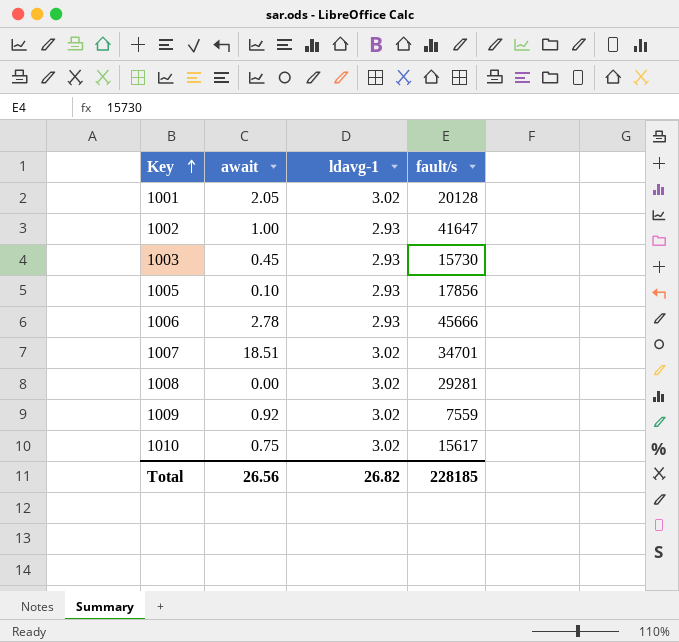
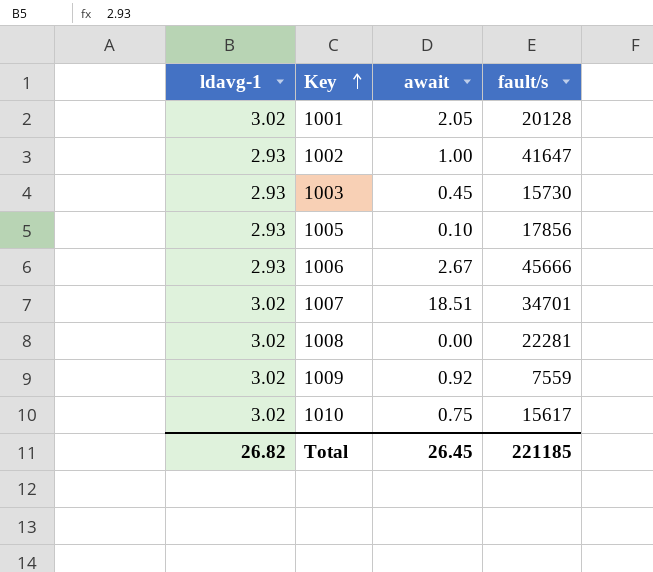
column ldavg-1 | position: 3 -> 1
1006 | await: 2.78 -> 2.67
1008 | fault/s: 29281 -> 22281
Total | await: 26.56 -> 26.45
Total | fault/s: 228185 -> 221185

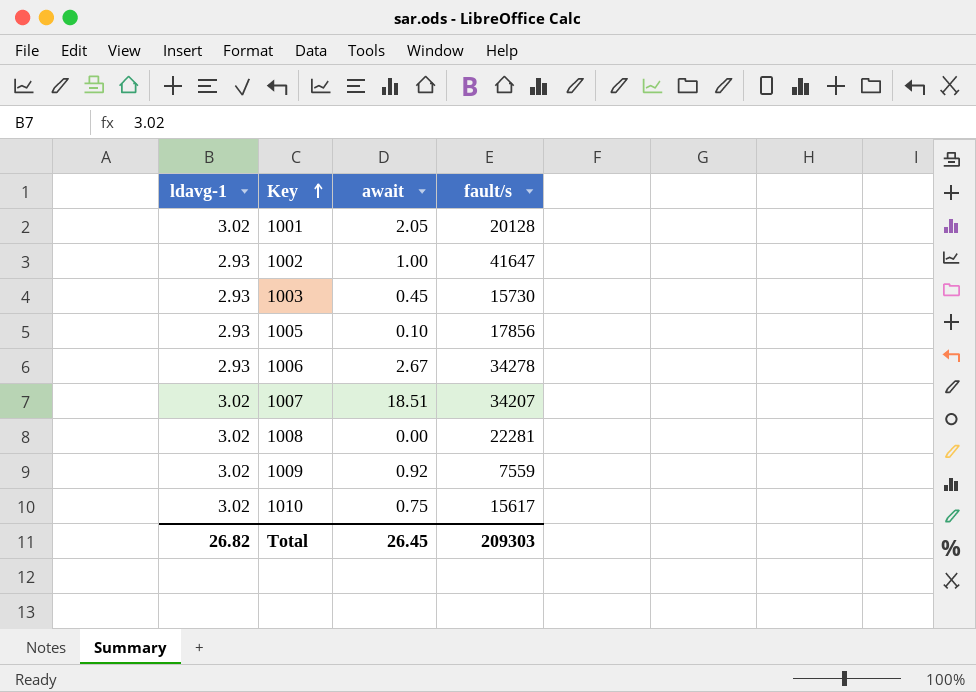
1006 | fault/s: 45666 -> 34278
1007 | fault/s: 34701 -> 34207
Total | fault/s: 221185 -> 209303

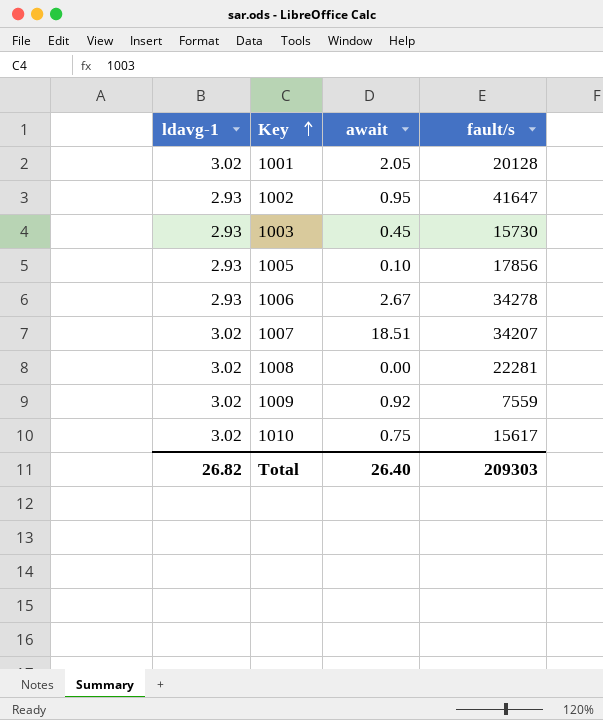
1002 | await: 1.00 -> 0.95
Total | await: 26.45 -> 26.40

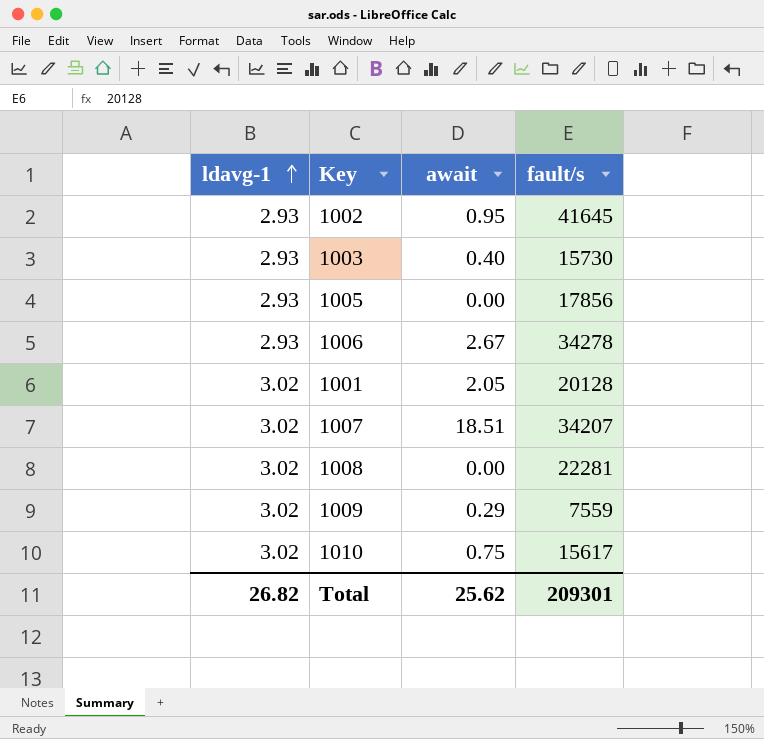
row order: Key ascending -> ldavg-1 ascending
1002 | fault/s: 41647 -> 41645
1003 | await: 0.45 -> 0.40
1005 | await: 0.10 -> 0.00
1009 | await: 0.92 -> 0.29
Total | await: 26.40 -> 25.62
Total | fault/s: 209303 -> 209301

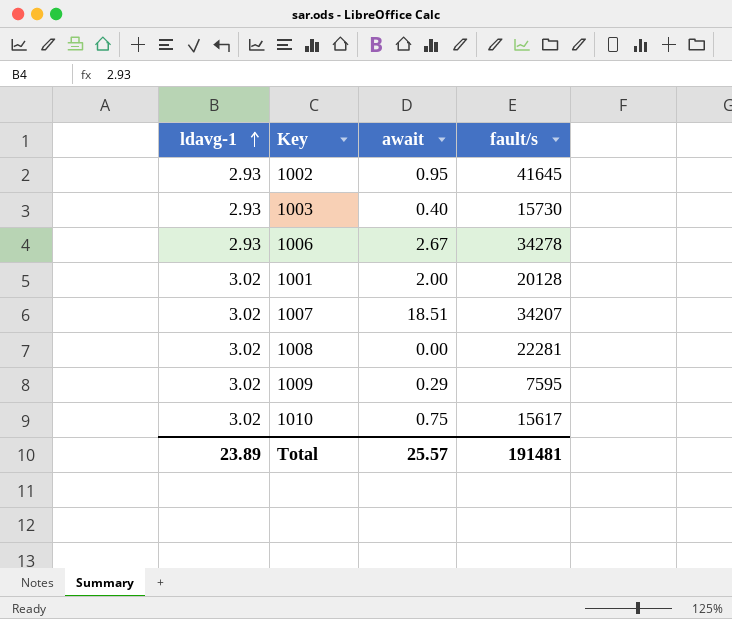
row 1005: 2.93 | 0.00 | 17856 -> none
1001 | await: 2.05 -> 2.00
1009 | fault/s: 7559 -> 7595
Total | ldavg-1: 26.82 -> 23.89
Total | await: 25.62 -> 25.57
Total | fault/s: 209301 -> 191481

